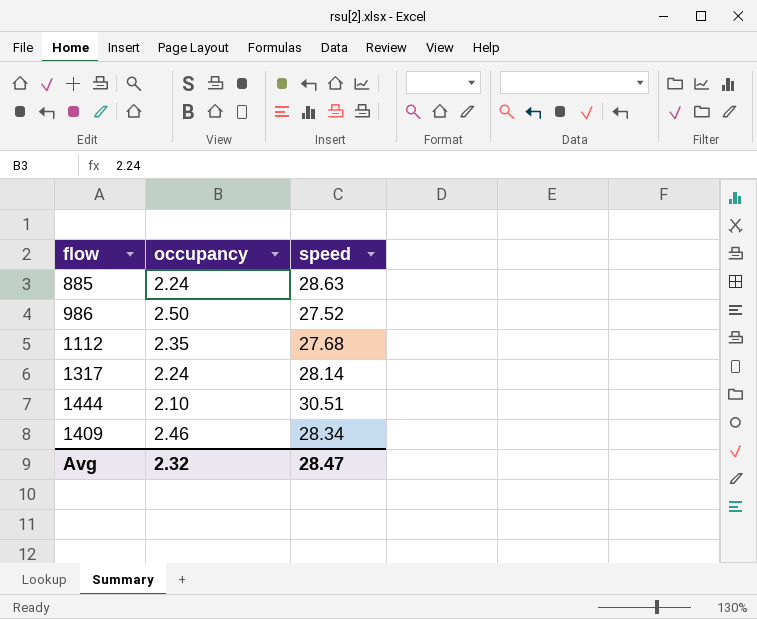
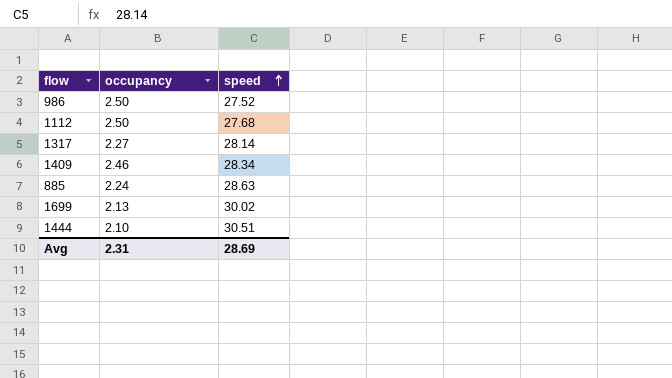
row order: none -> speed ascending
1112 | occupancy: 2.35 -> 2.50
1317 | occupancy: 2.24 -> 2.27
row 1699: none -> 2.13 | 30.02
Avg | occupancy: 2.32 -> 2.31
Avg | speed: 28.47 -> 28.69

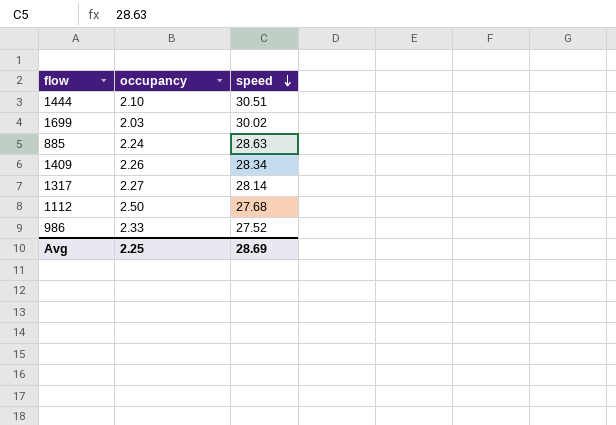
row order: speed ascending -> speed descending
1699 | occupancy: 2.13 -> 2.03
1409 | occupancy: 2.46 -> 2.26
986 | occupancy: 2.50 -> 2.33
Avg | occupancy: 2.31 -> 2.25

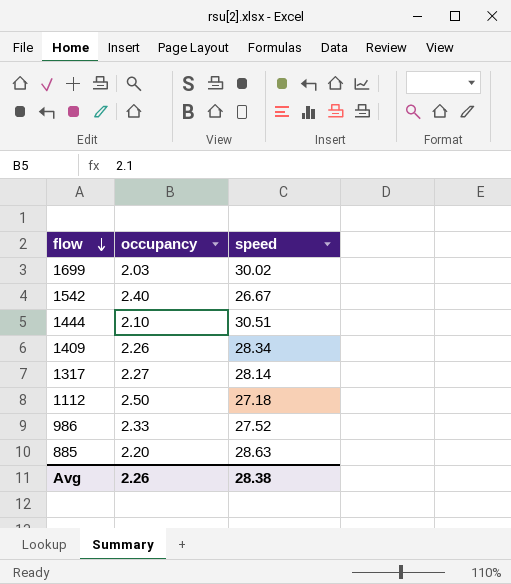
row order: speed descending -> flow descending
row 1542: none -> 2.40 | 26.67
1112 | speed: 27.68 -> 27.18
885 | occupancy: 2.24 -> 2.20
Avg | occupancy: 2.25 -> 2.26
Avg | speed: 28.69 -> 28.38

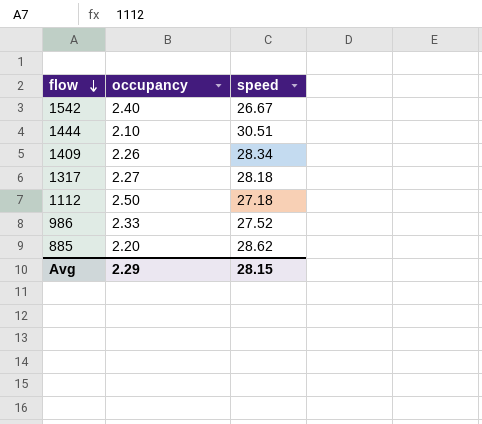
row 1699: 2.03 | 30.02 -> none
1317 | speed: 28.14 -> 28.18
885 | speed: 28.63 -> 28.62
Avg | occupancy: 2.26 -> 2.29
Avg | speed: 28.38 -> 28.15

